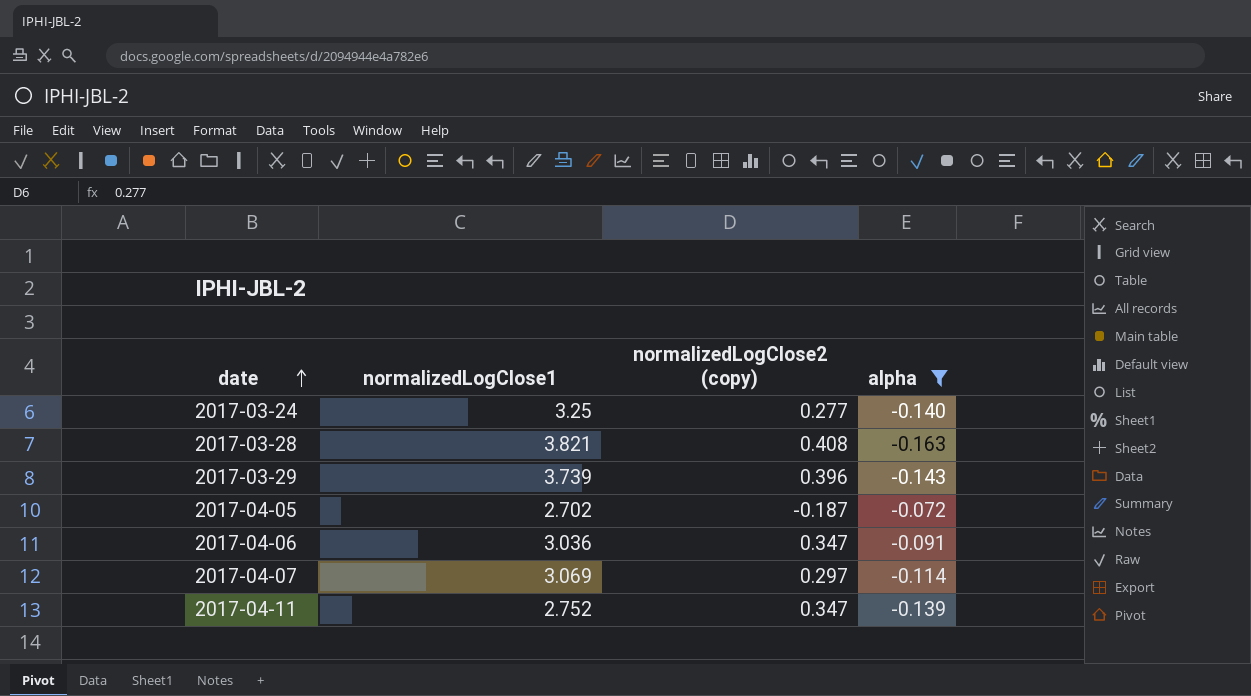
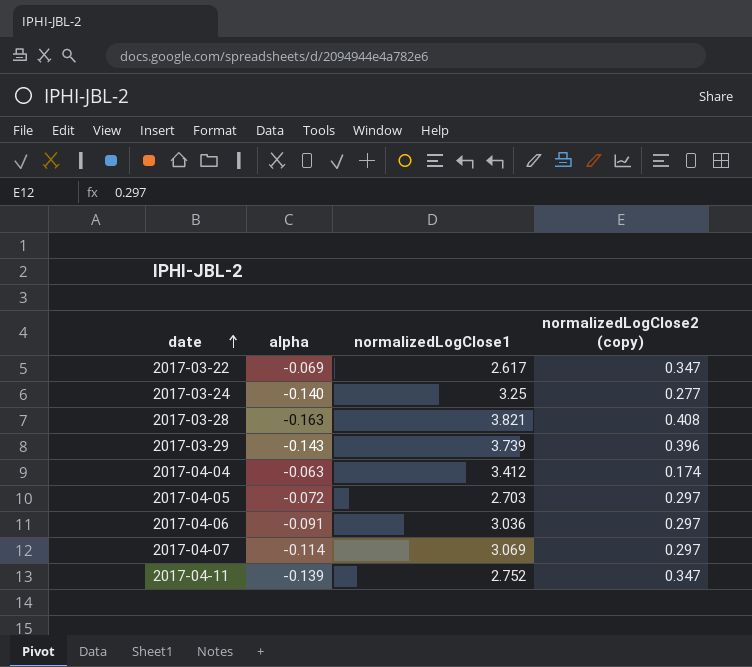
filter: alpha <= -0.072 -> none
column alpha | position: 4 -> 2
2017-04-05 | normalizedLogClose1: 2.702 -> 2.703
2017-04-05 | normalizedLogClose2 (copy): -0.187 -> 0.297
2017-04-06 | normalizedLogClose2 (copy): 0.347 -> 0.297

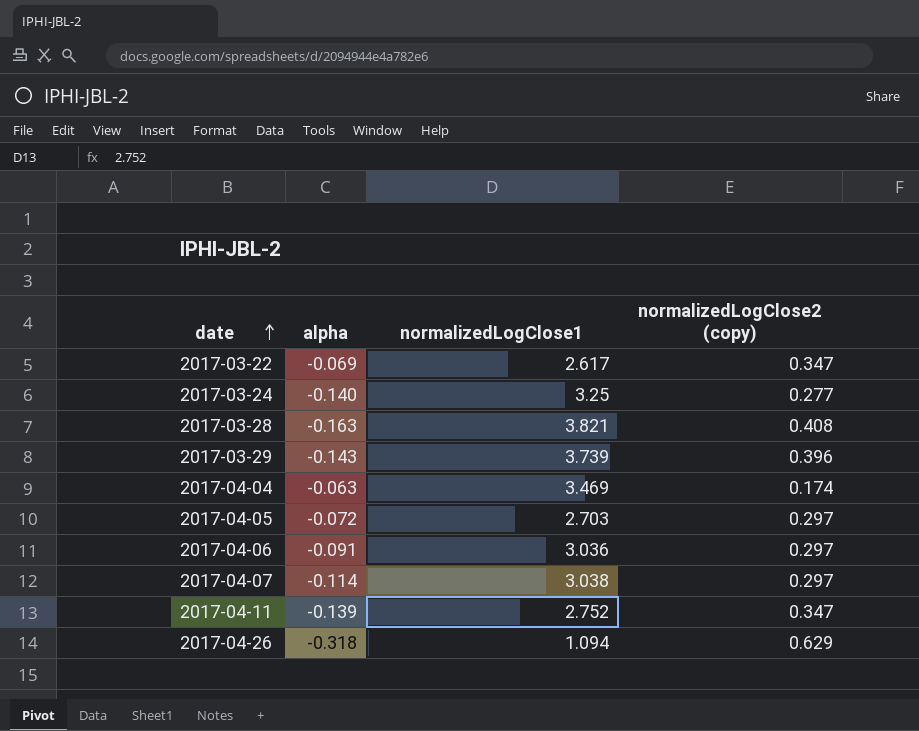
2017-04-04 | normalizedLogClose1: 3.412 -> 3.469
2017-04-07 | normalizedLogClose1: 3.069 -> 3.038
row 2017-04-26: none -> -0.318 | 1.094 | 0.629

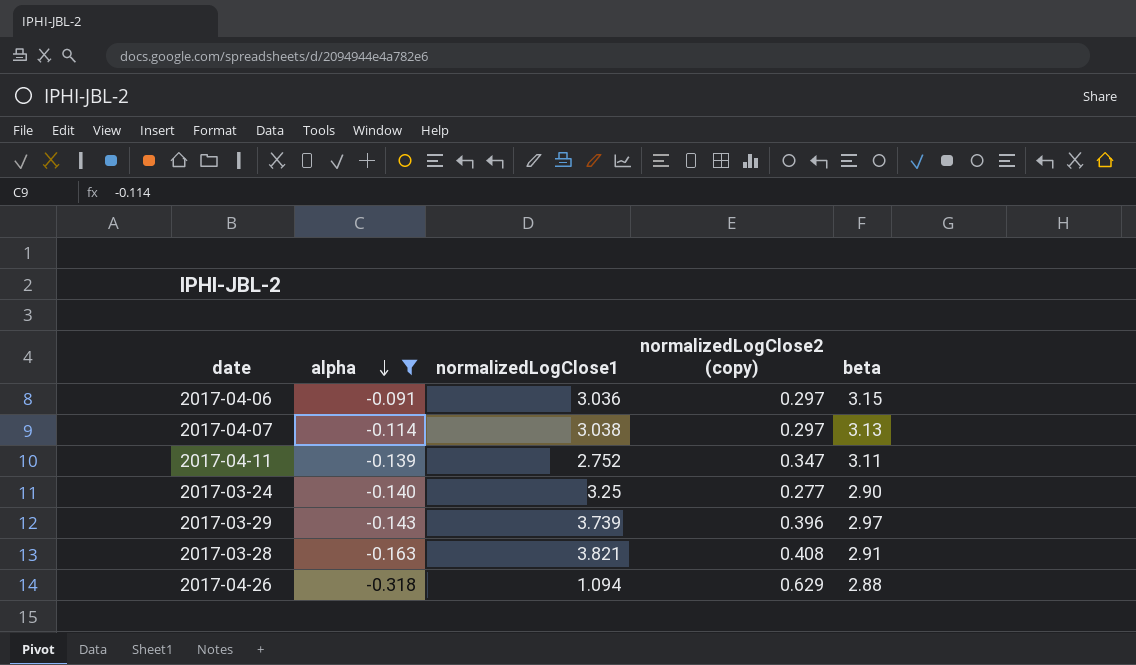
filter: none -> alpha <= -0.091
row order: date ascending -> alpha descending
column beta | position: none -> 5

